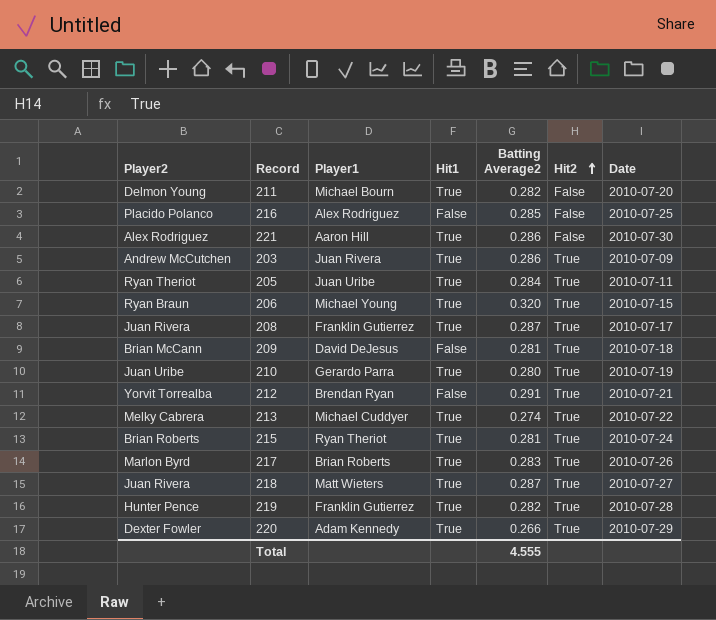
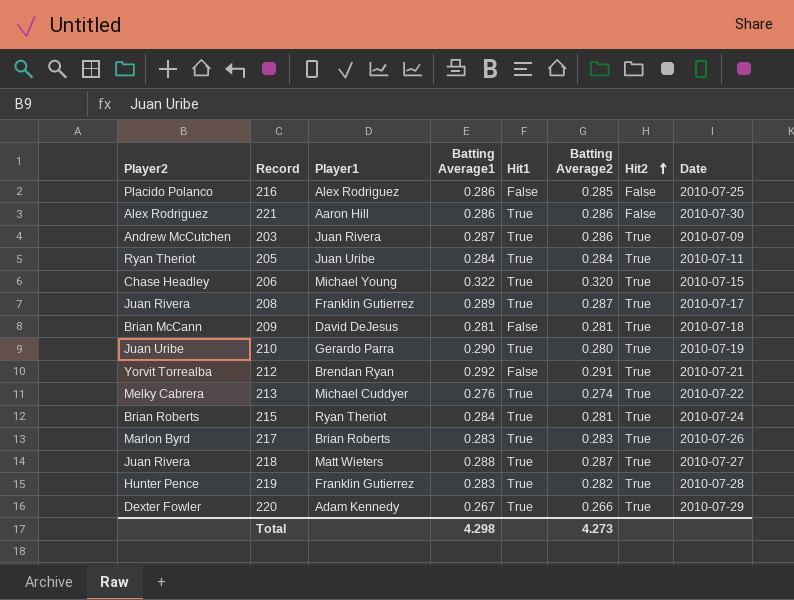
column Batting Average1 | position: none -> 4
row 211: Delmon Young | Michael Bourn | True | 0.282 | False | 2010-07-20 -> none
206 | Player2: Ryan Braun -> Chase Headley
Total | Batting Average2: 4.555 -> 4.273

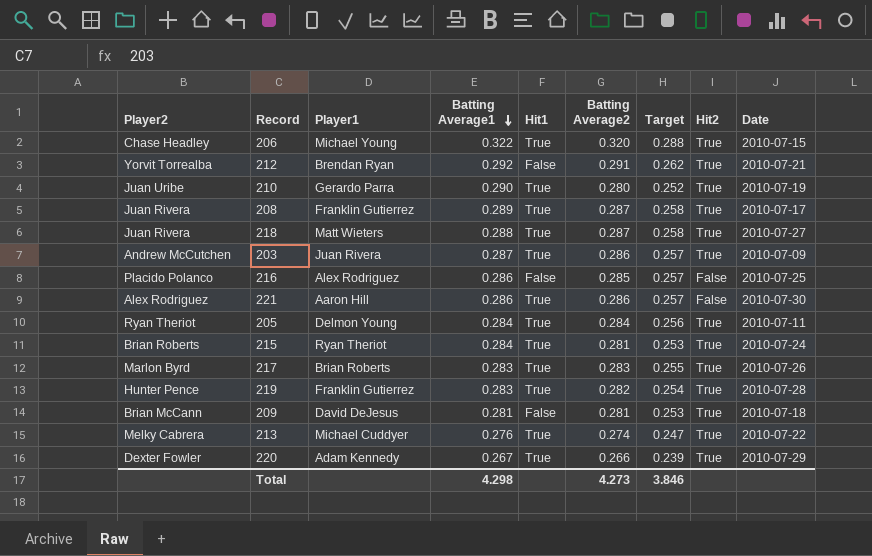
row order: Hit2 ascending -> Batting Average1 descending
column Target | formula: none -> [Batting Average2] * 0.9
205 | Player1: Juan Uribe -> Delmon Young

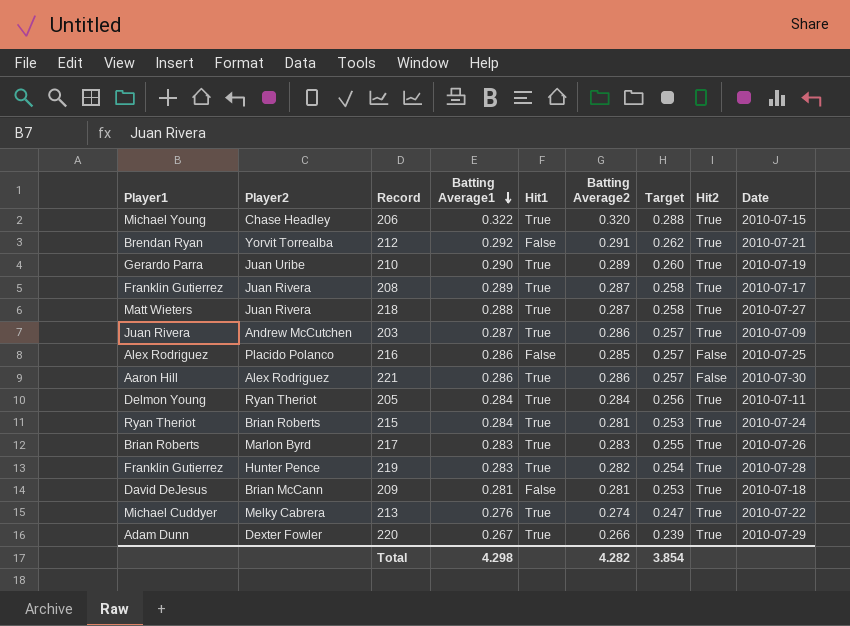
column Player1 | position: 3 -> 1
210 | Batting Average2: 0.280 -> 0.289
210 | Target: 0.252 -> 0.260
220 | Player1: Adam Kennedy -> Adam Dunn
Total | Batting Average2: 4.273 -> 4.282
Total | Target: 3.846 -> 3.854

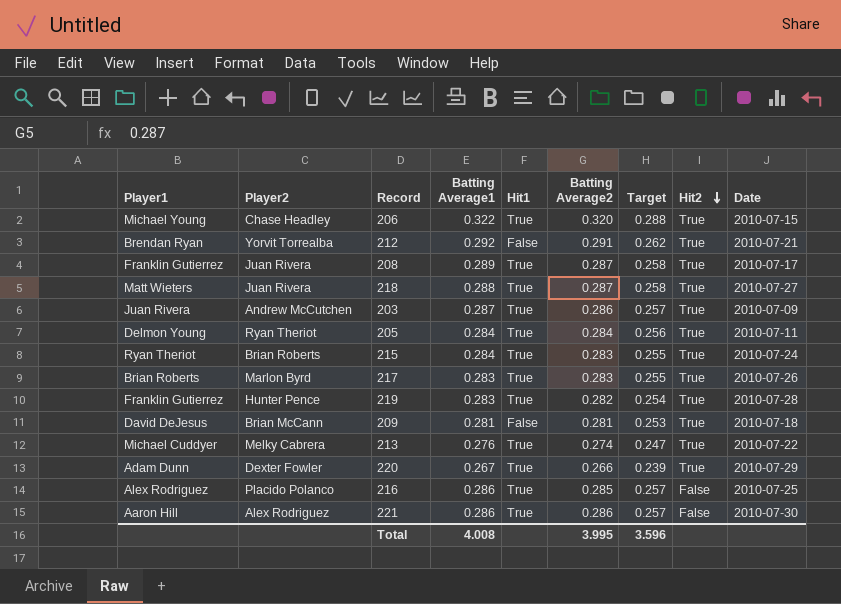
row order: Batting Average1 descending -> Hit2 descending
row 210: Gerardo Parra | Juan Uribe | 0.290 | True | 0.289 | 0.260 | True | 2010-07-19 -> none
215 | Batting Average2: 0.281 -> 0.283
215 | Target: 0.253 -> 0.255
216 | Hit1: False -> True
Total | Batting Average1: 4.298 -> 4.008
Total | Batting Average2: 4.282 -> 3.995
Total | Target: 3.854 -> 3.596

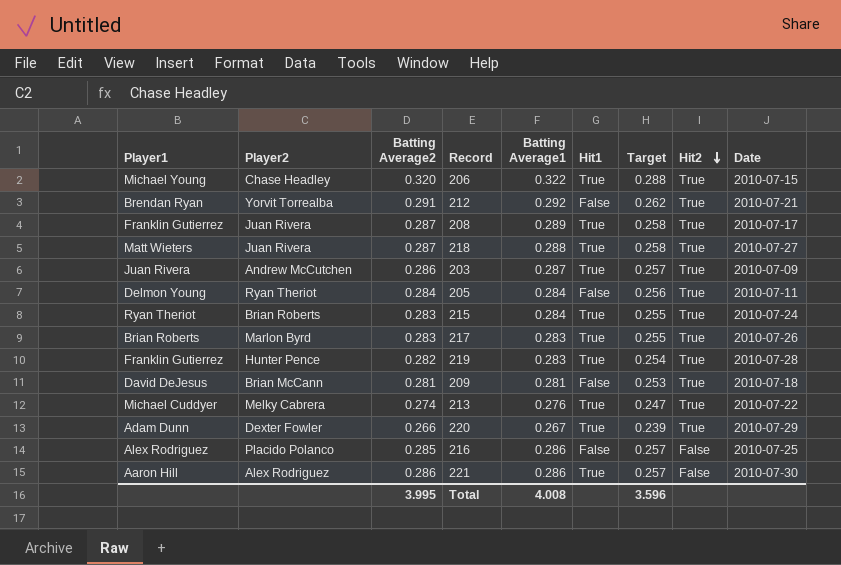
column Batting Average2 | position: 6 -> 3
205 | Hit1: True -> False
216 | Hit1: True -> False

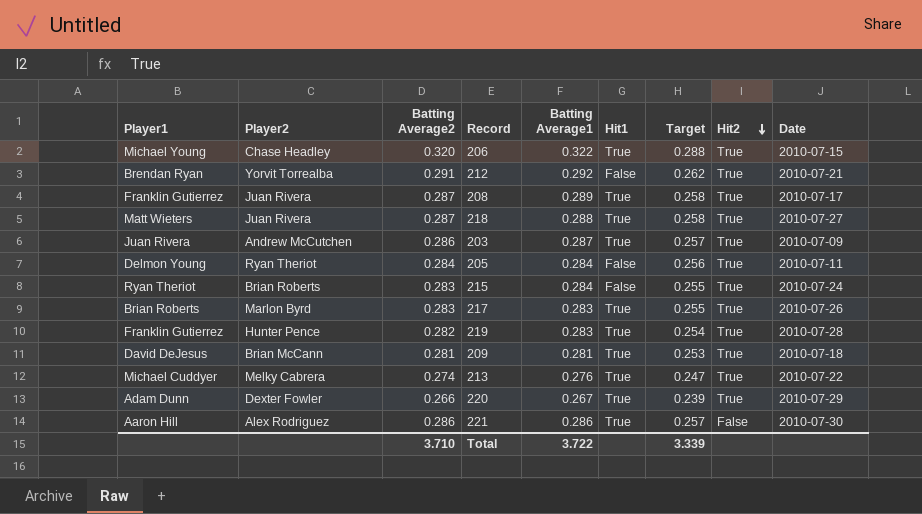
row 216: Alex Rodriguez | Placido Polanco | 0.285 | 0.286 | False | 0.257 | False | 2010-07-25 -> none
215 | Hit1: True -> False
209 | Hit1: False -> True
Total | Batting Average2: 3.995 -> 3.710
Total | Batting Average1: 4.008 -> 3.722
Total | Target: 3.596 -> 3.339

